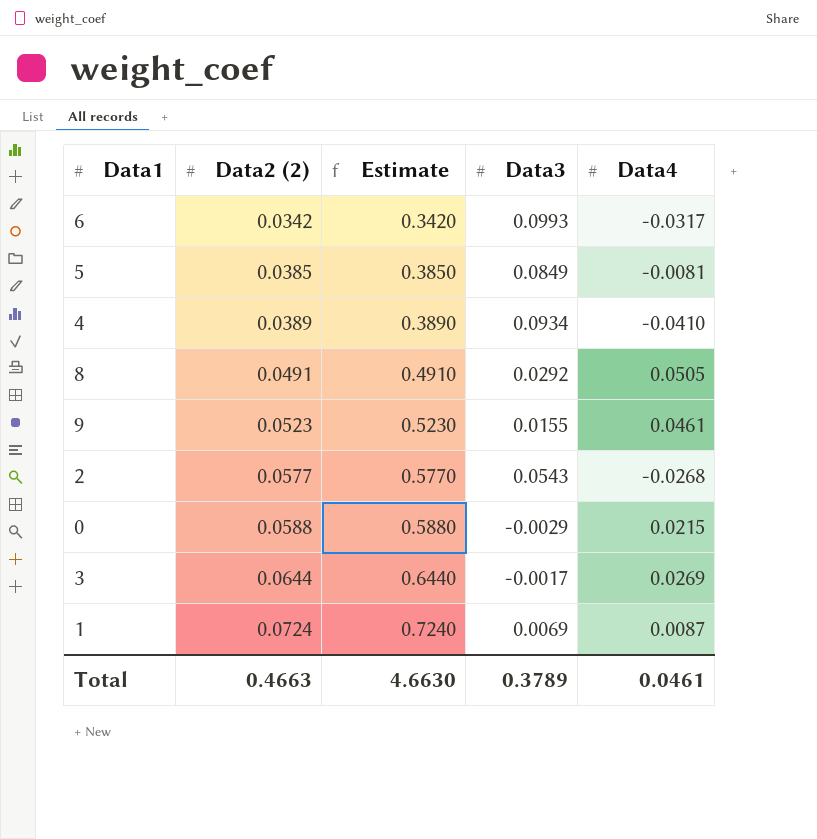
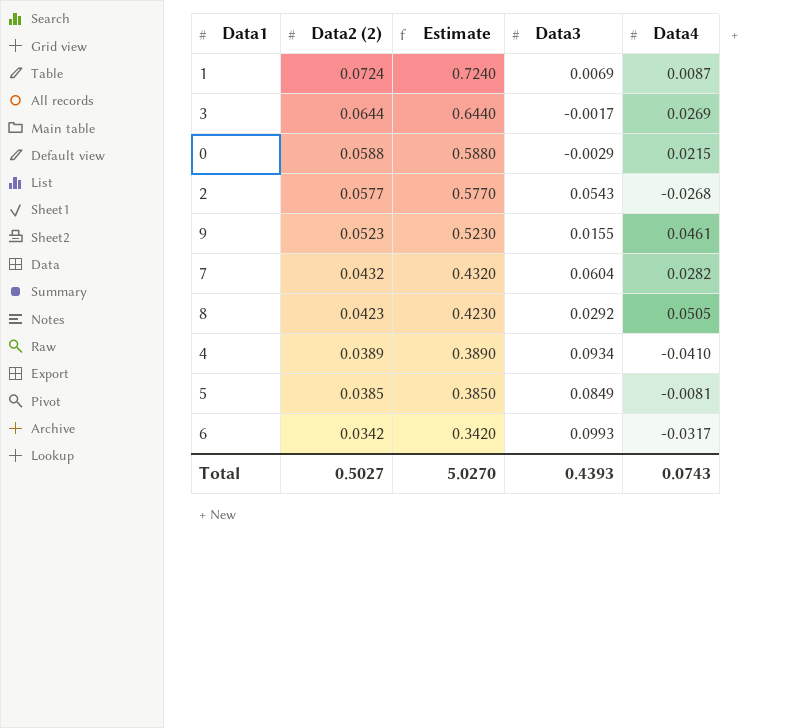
row order: Data2 (2) ascending -> Data2 (2) descending
row 7: none -> 0.0432 | 0.4320 | 0.0604 | 0.0282
8 | Data2 (2): 0.0491 -> 0.0423
8 | Estimate: 0.4910 -> 0.4230
Total | Data2 (2): 0.4663 -> 0.5027
Total | Estimate: 4.6630 -> 5.0270
Total | Data3: 0.3789 -> 0.4393
Total | Data4: 0.0461 -> 0.0743

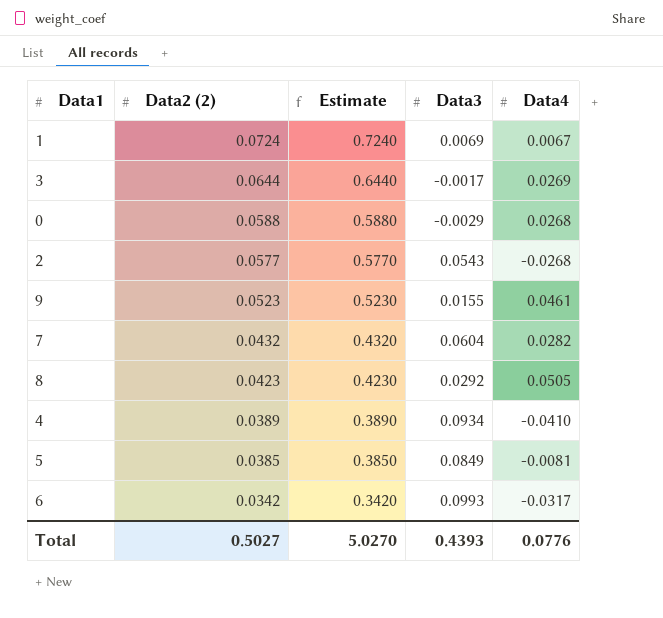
1 | Data4: 0.0087 -> 0.0067
0 | Data4: 0.0215 -> 0.0268
Total | Data4: 0.0743 -> 0.0776

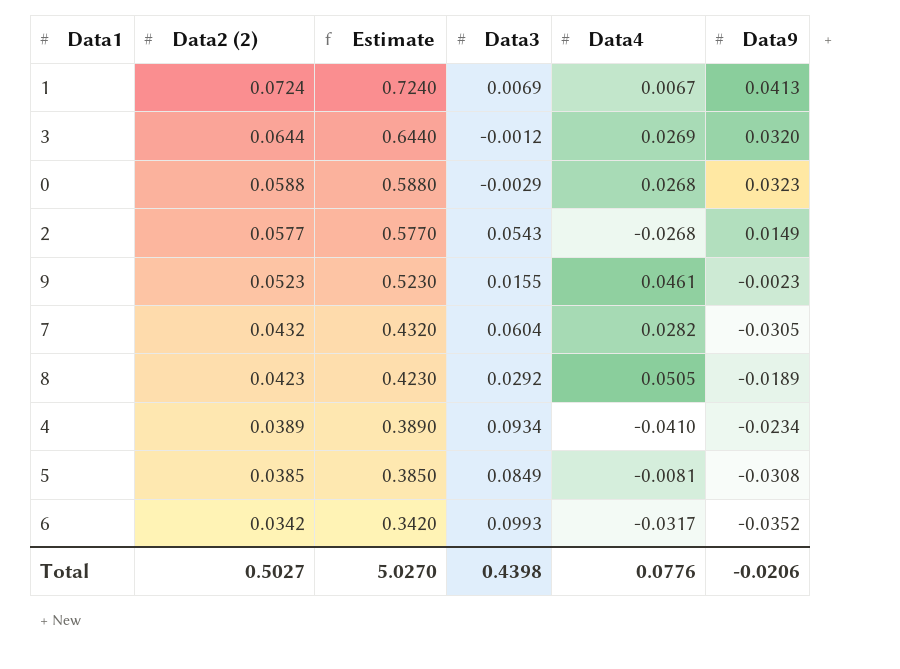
column Data9 | position: none -> 6
3 | Data3: -0.0017 -> -0.0012
Total | Data3: 0.4393 -> 0.4398

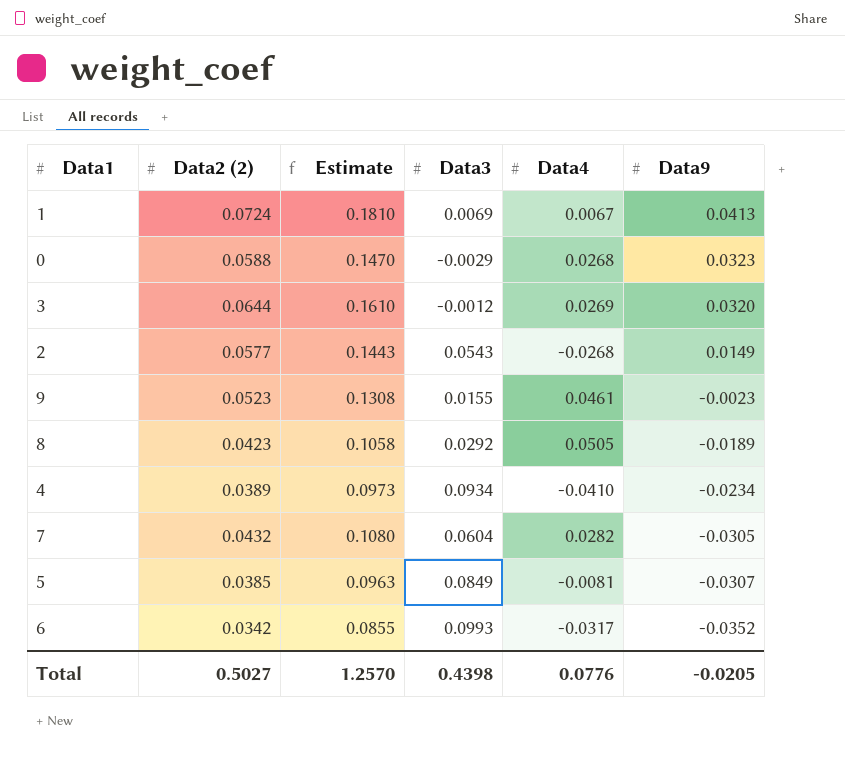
row order: Data2 (2) descending -> Data9 descending
column Estimate | formula: [Data2 (2)] * 10 -> [Data2 (2)] * 2.5
5 | Data9: -0.0308 -> -0.0307
Total | Estimate: 5.0270 -> 1.2570
Total | Data9: -0.0206 -> -0.0205

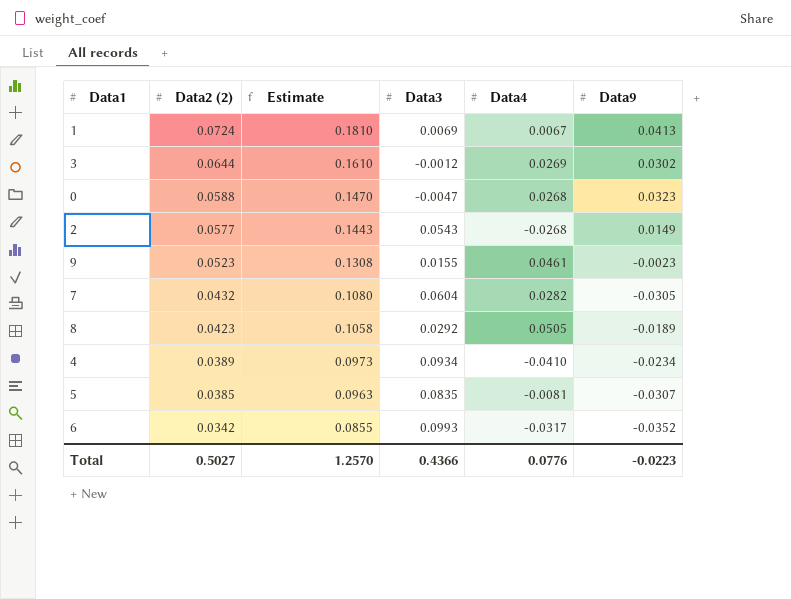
row order: Data9 descending -> Data2 (2) descending
3 | Data9: 0.0320 -> 0.0302
0 | Data3: -0.0029 -> -0.0047
5 | Data3: 0.0849 -> 0.0835
Total | Data3: 0.4398 -> 0.4366
Total | Data9: -0.0205 -> -0.0223

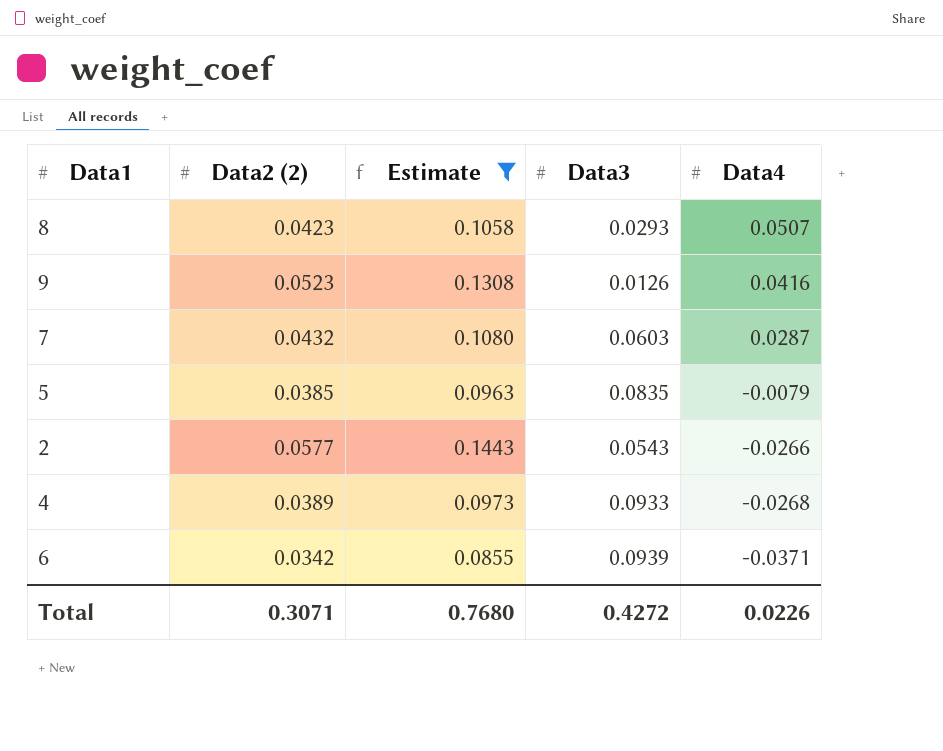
filter: none -> Estimate <= 0.1443
row order: Data2 (2) descending -> Data4 descending
column Data9 | position: 6 -> none
8 | Data3: 0.0292 -> 0.0293
8 | Data4: 0.0505 -> 0.0507
9 | Data3: 0.0155 -> 0.0126
9 | Data4: 0.0461 -> 0.0416
7 | Data3: 0.0604 -> 0.0603
7 | Data4: 0.0282 -> 0.0287
5 | Data4: -0.0081 -> -0.0079
2 | Data4: -0.0268 -> -0.0266
4 | Data3: 0.0934 -> 0.0933
4 | Data4: -0.0410 -> -0.0268
6 | Data3: 0.0993 -> 0.0939
6 | Data4: -0.0317 -> -0.0371
Total | Data2 (2): 0.5027 -> 0.3071
Total | Estimate: 1.2570 -> 0.7680
Total | Data3: 0.4366 -> 0.4272
Total | Data4: 0.0776 -> 0.0226

